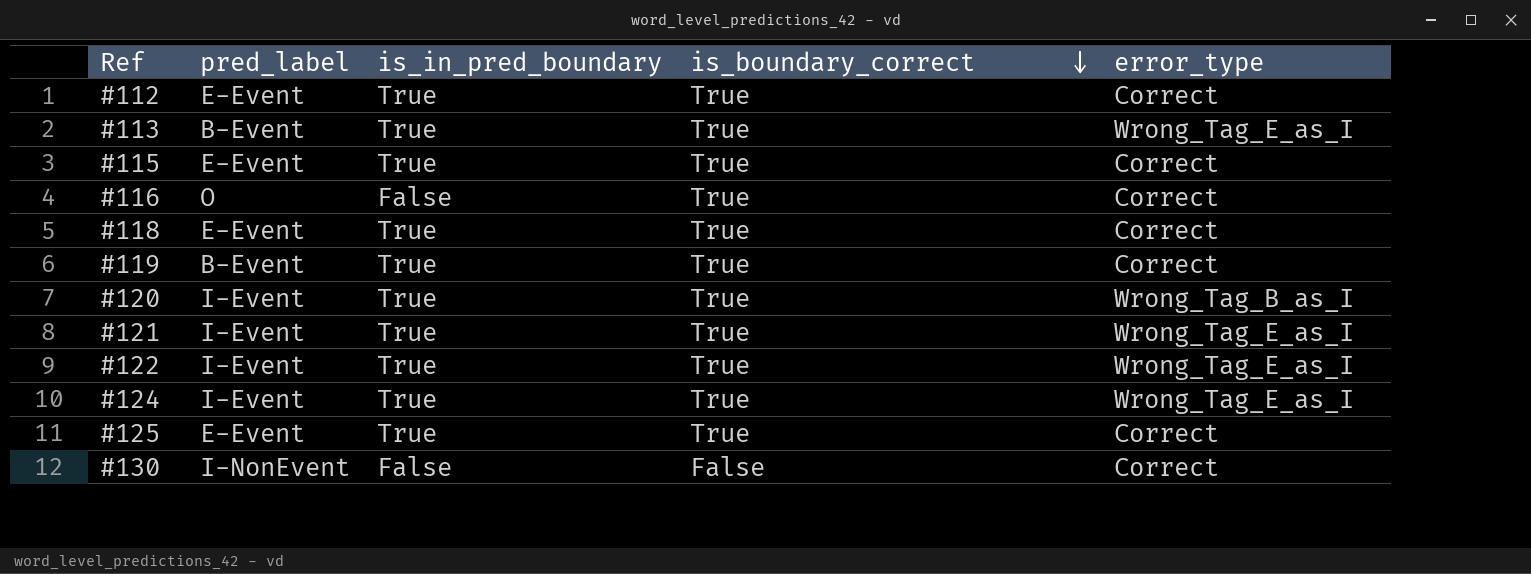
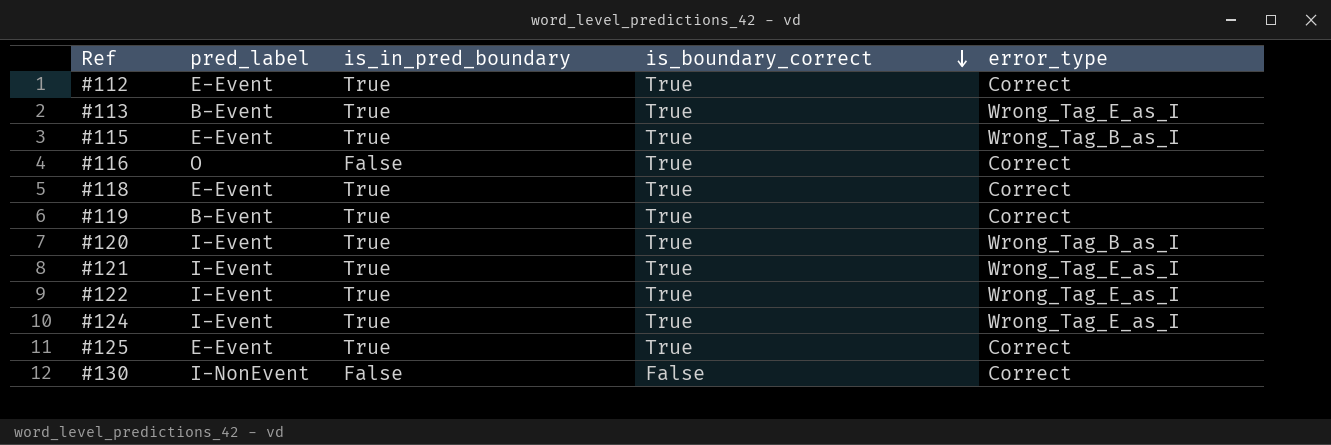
#115 | error_type: Correct -> Wrong_Tag_B_as_I

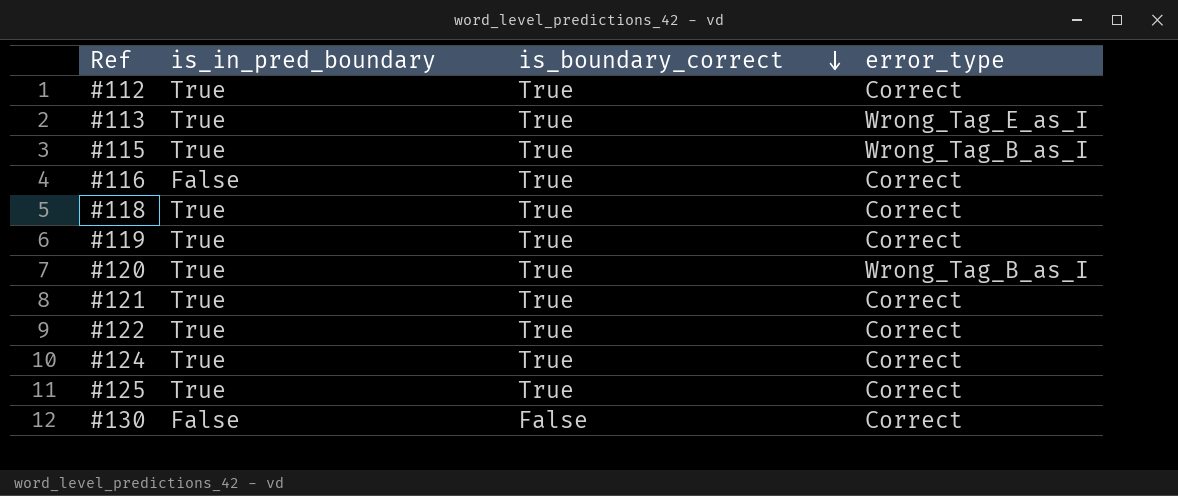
column pred_label | position: 2 -> none
#121 | error_type: Wrong_Tag_E_as_I -> Correct
#122 | error_type: Wrong_Tag_E_as_I -> Correct
#124 | error_type: Wrong_Tag_E_as_I -> Correct

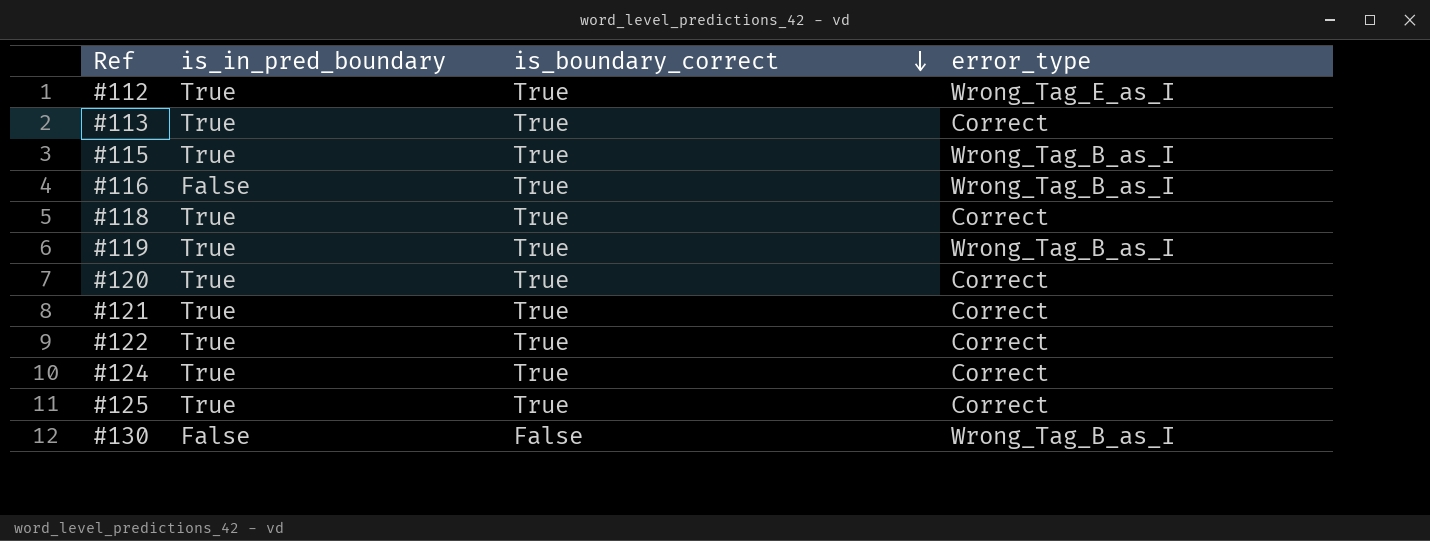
#112 | error_type: Correct -> Wrong_Tag_E_as_I
#113 | error_type: Wrong_Tag_E_as_I -> Correct
#116 | error_type: Correct -> Wrong_Tag_B_as_I
#119 | error_type: Correct -> Wrong_Tag_B_as_I
#120 | error_type: Wrong_Tag_B_as_I -> Correct
#130 | error_type: Correct -> Wrong_Tag_B_as_I

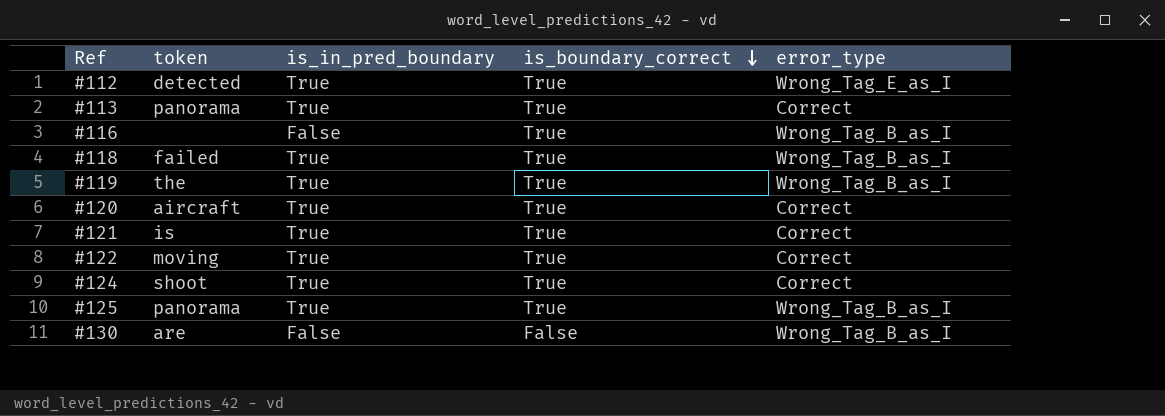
column token | position: none -> 2
row #115: True | True | Wrong_Tag_B_as_I -> none
#118 | error_type: Correct -> Wrong_Tag_B_as_I
#125 | error_type: Correct -> Wrong_Tag_B_as_I

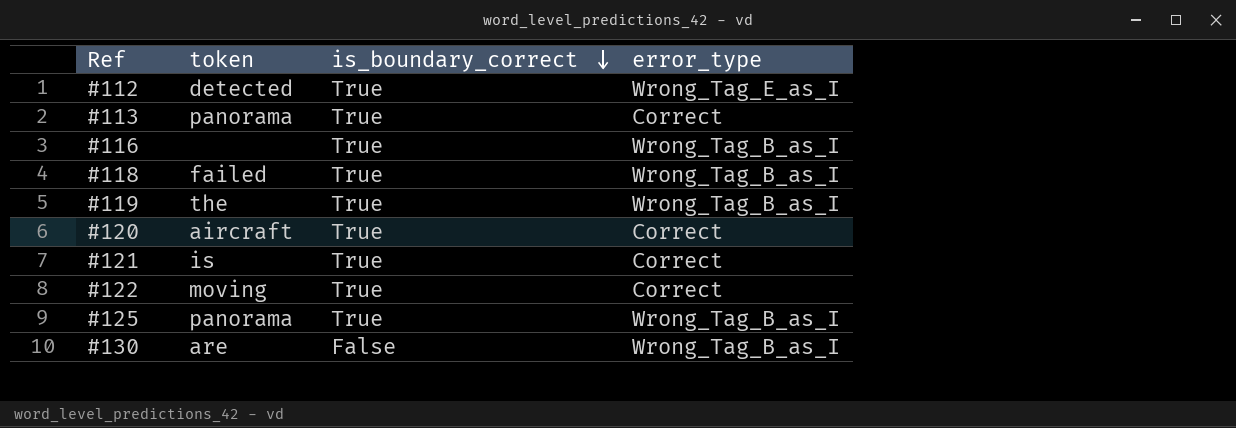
column is_in_pred_boundary | position: 3 -> none
row #124: shoot | True | True | Correct -> none

